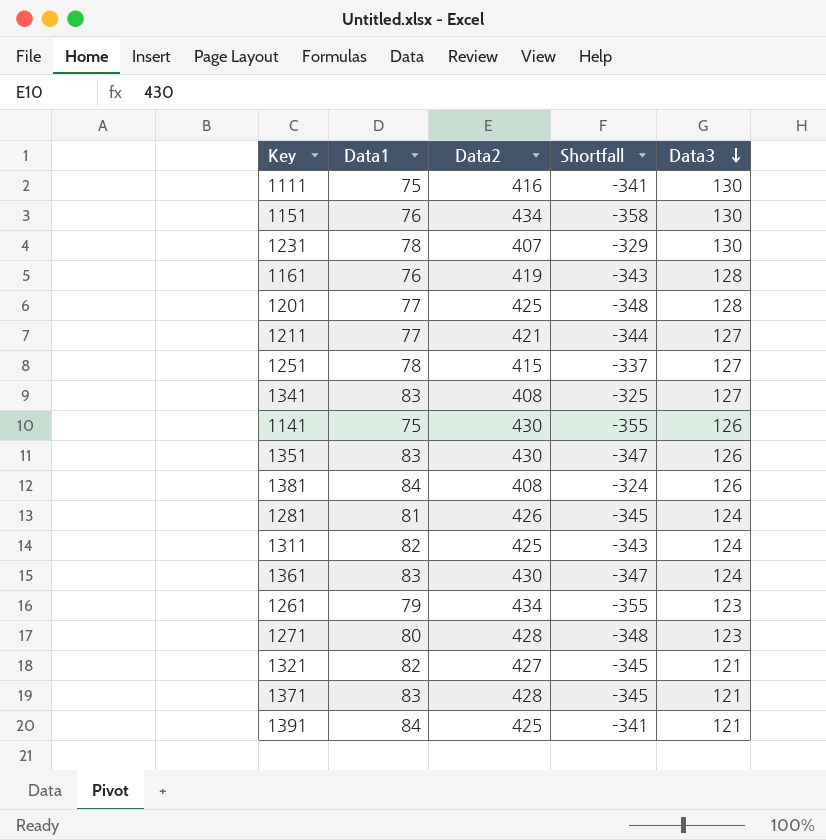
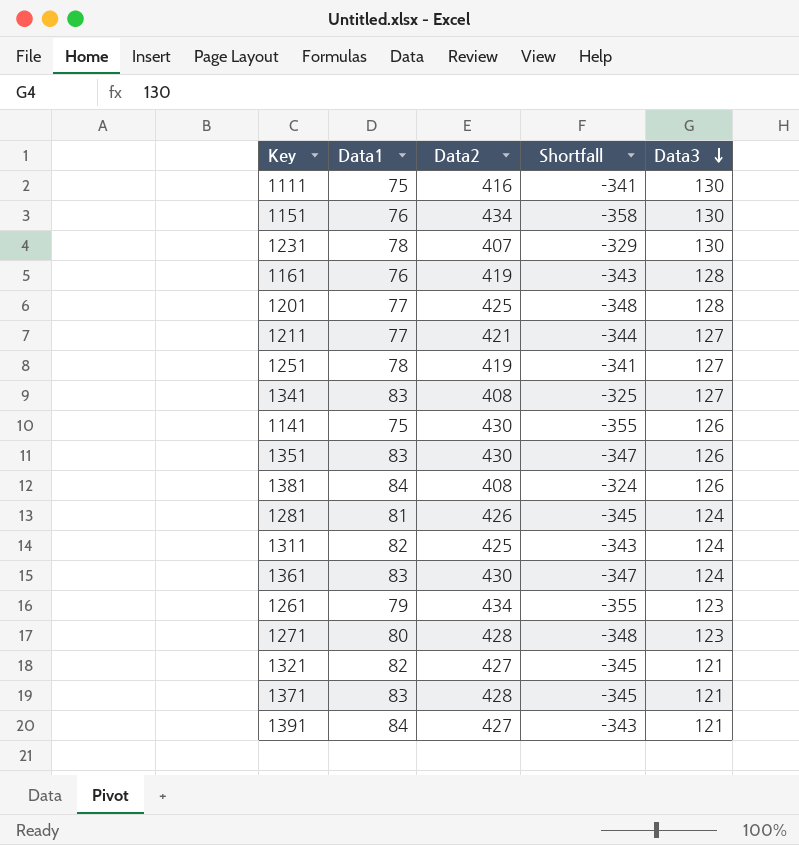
1251 | Data2: 415 -> 419
1251 | Shortfall: -337 -> -341
1391 | Data2: 425 -> 427
1391 | Shortfall: -341 -> -343

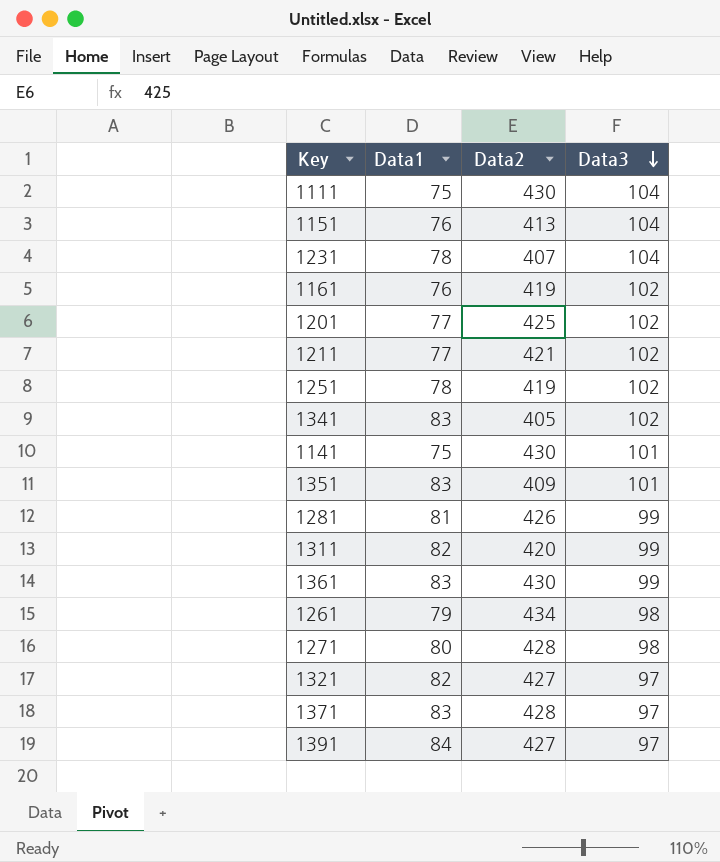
column Shortfall | formula: [Data1] - [Data2] -> none
row 1381: 84 | 408 | -324 | 126 -> none
1111 | Data2: 416 -> 430
1111 | Data3: 130 -> 104
1151 | Data2: 434 -> 413
1151 | Data3: 130 -> 104
1231 | Data3: 130 -> 104
1161 | Data3: 128 -> 102
1201 | Data3: 128 -> 102
1211 | Data3: 127 -> 102
1251 | Data3: 127 -> 102
1341 | Data2: 408 -> 405
1341 | Data3: 127 -> 102
1141 | Data3: 126 -> 101
1351 | Data2: 430 -> 409
1351 | Data3: 126 -> 101
1281 | Data3: 124 -> 99
1311 | Data2: 425 -> 420
1311 | Data3: 124 -> 99
1361 | Data3: 124 -> 99
1261 | Data3: 123 -> 98
1271 | Data3: 123 -> 98
1321 | Data3: 121 -> 97
1371 | Data3: 121 -> 97
1391 | Data3: 121 -> 97

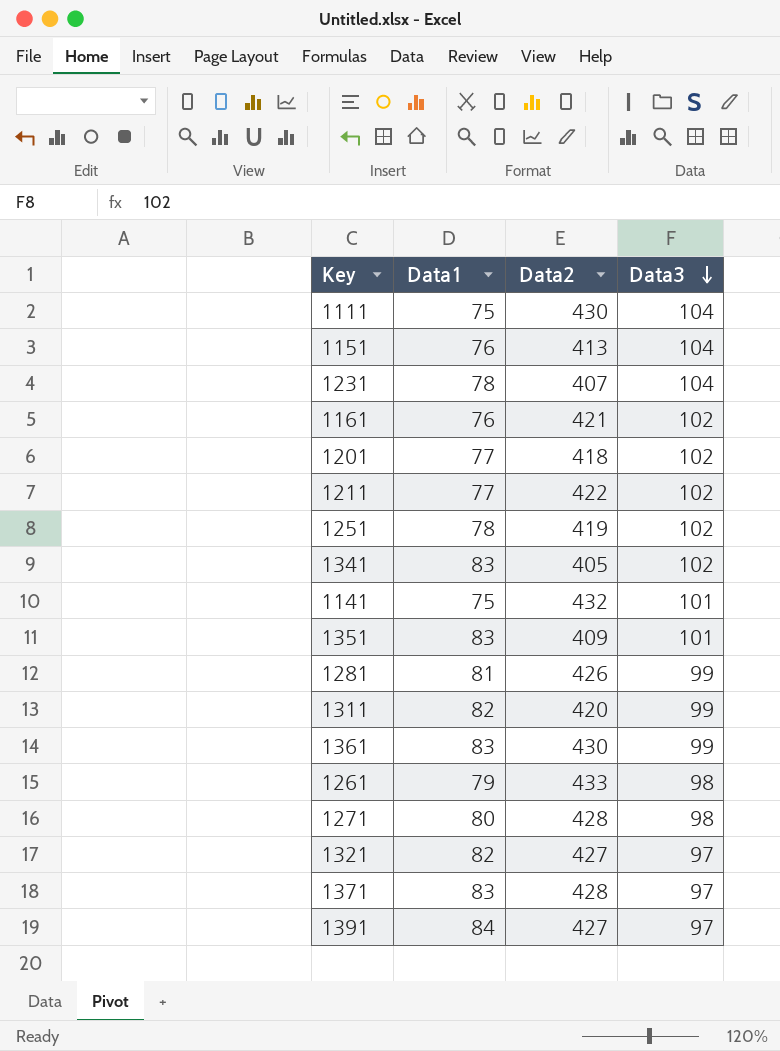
1161 | Data2: 419 -> 421
1201 | Data2: 425 -> 418
1211 | Data2: 421 -> 422
1141 | Data2: 430 -> 432
1261 | Data2: 434 -> 433

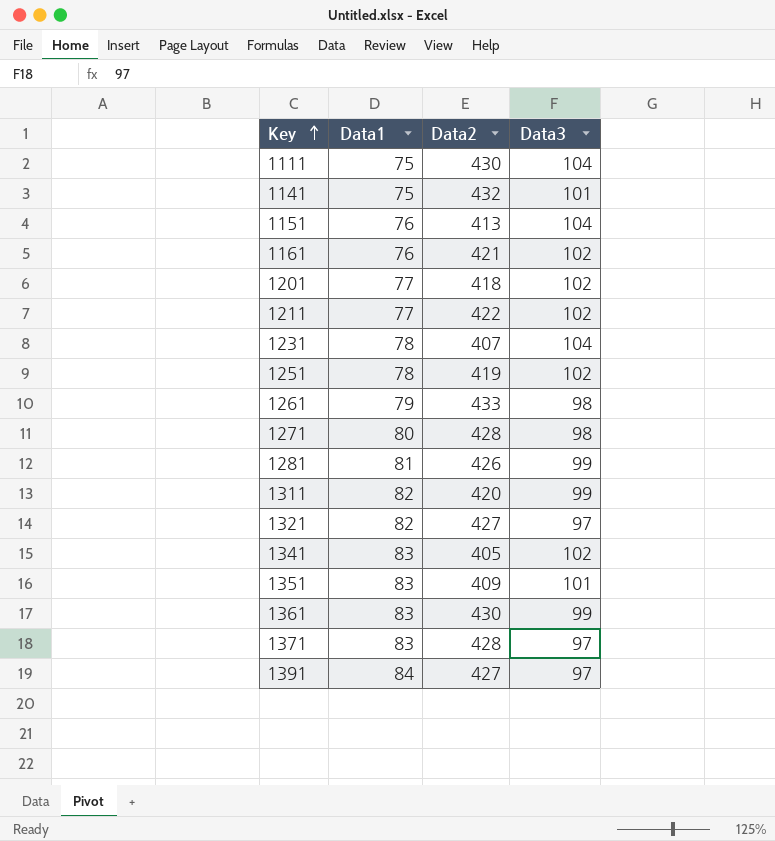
row order: Data3 descending -> Key ascending

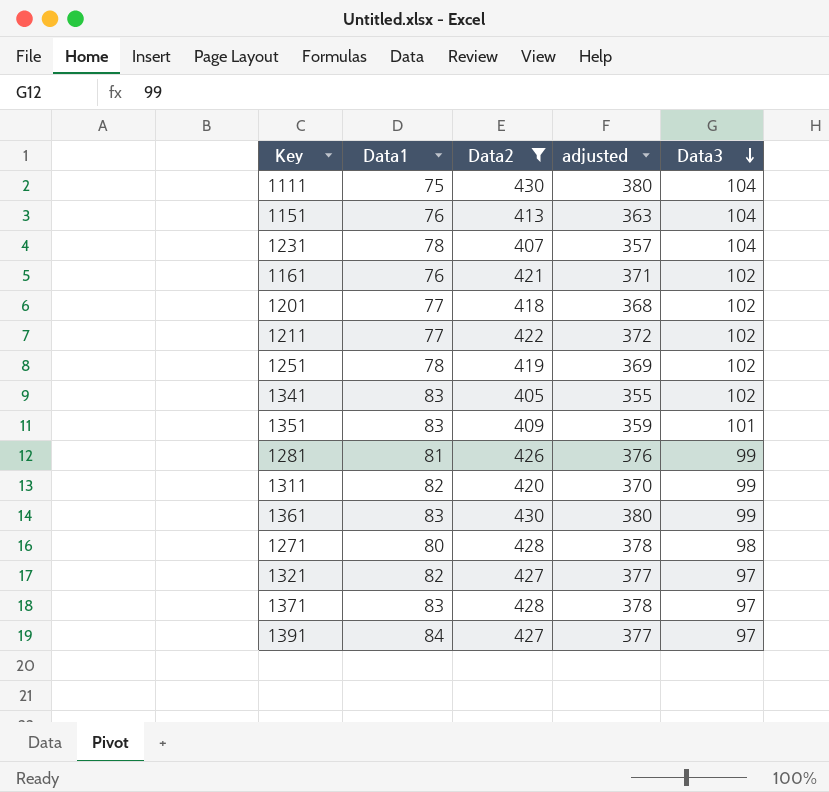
filter: none -> Data2 <= 430
row order: Key ascending -> Data3 descending
column adjusted | formula: none -> [Data2] - 50

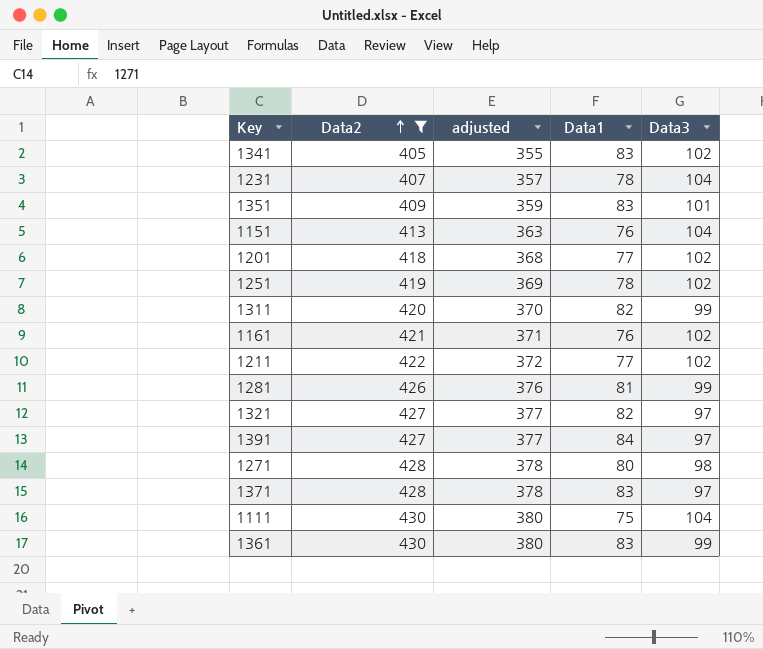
row order: Data3 descending -> Data2 ascending
column Data1 | position: 2 -> 4

